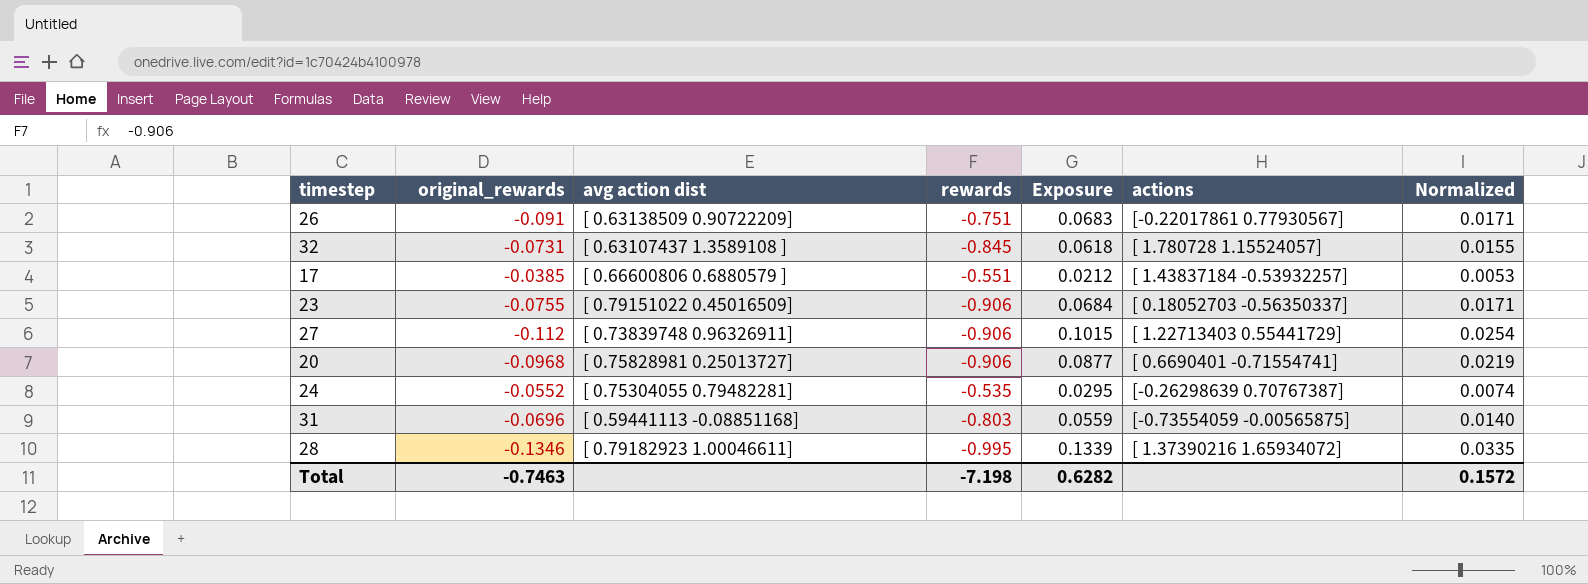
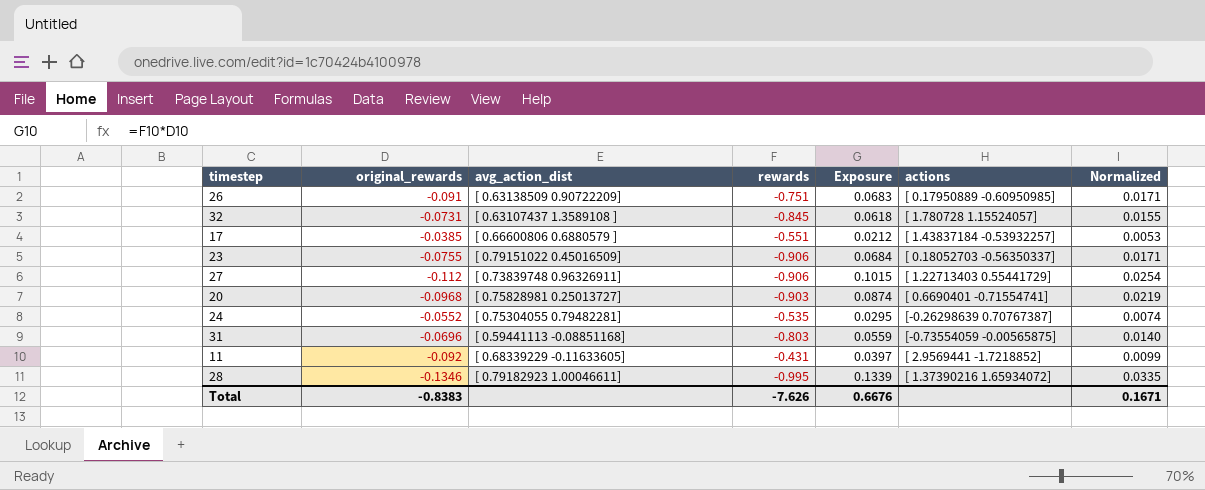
column name: avg action dist -> avg_action_dist
26 | actions: [-0.22017861 0.77930567] -> [ 0.17950889 -0.60950985]
20 | rewards: -0.906 -> -0.903
20 | Exposure: 0.0877 -> 0.0874
row 11: none -> -0.092 | [ 0.68339229 -0.11633605] | -0.431 | 0.0397 | [ 2.9569441 -1.7218852] | 0.0099
Total | original_rewards: -0.7463 -> -0.8383
Total | rewards: -7.198 -> -7.626
Total | Exposure: 0.6282 -> 0.6676
Total | Normalized: 0.1572 -> 0.1671

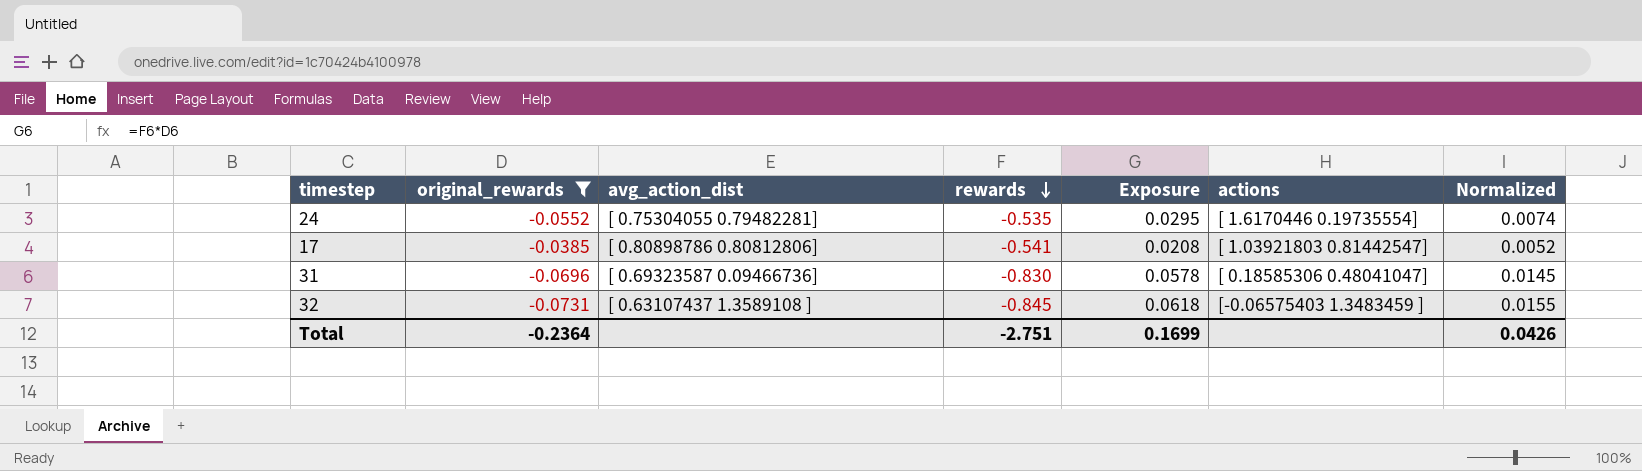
filter: none -> original_rewards >= -0.0731
row order: none -> rewards descending
24 | actions: [-0.26298639 0.70767387] -> [ 1.6170446 0.19735554]
17 | avg_action_dist: [ 0.66600806 0.6880579 ] -> [ 0.80898786 0.80812806]
17 | rewards: -0.551 -> -0.541
17 | Exposure: 0.0212 -> 0.0208
17 | actions: [ 1.43837184 -0.53932257] -> [ 1.03921803 0.81442547]
17 | Normalized: 0.0053 -> 0.0052
31 | avg_action_dist: [ 0.59441113 -0.08851168] -> [ 0.69323587 0.09466736]
31 | rewards: -0.803 -> -0.830
31 | Exposure: 0.0559 -> 0.0578
31 | actions: [-0.73554059 -0.00565875] -> [ 0.18585306 0.48041047]
31 | Normalized: 0.0140 -> 0.0145
32 | actions: [ 1.780728 1.15524057] -> [-0.06575403 1.3483459 ]
Total | original_rewards: -0.8383 -> -0.2364
Total | rewards: -7.626 -> -2.751
Total | Exposure: 0.6676 -> 0.1699
Total | Normalized: 0.1671 -> 0.0426

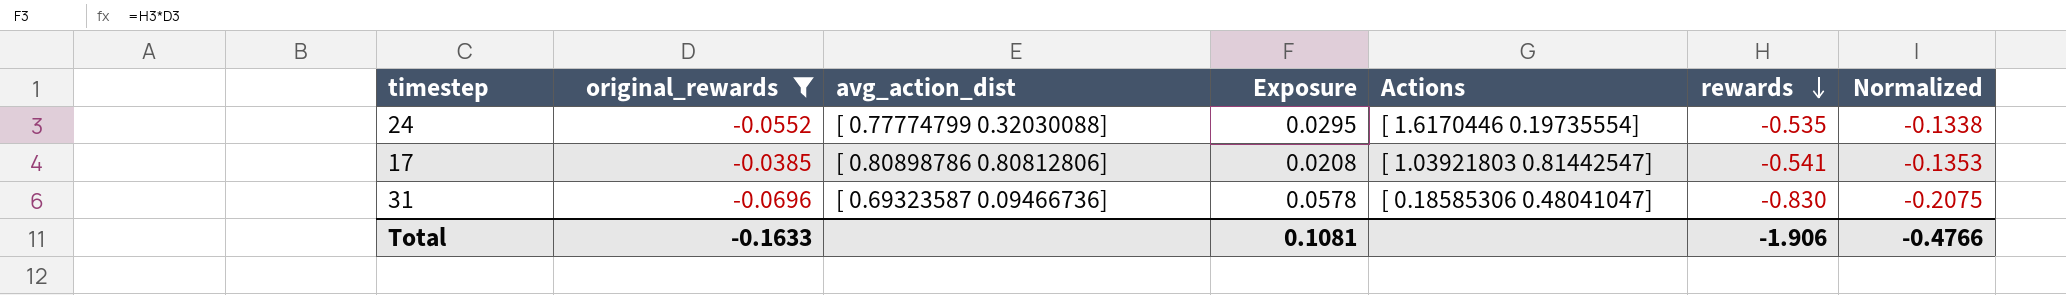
column name: actions -> Actions
column rewards | position: 4 -> 6
column Normalized | formula: [Exposure] * 0.25 -> [rewards] * 0.25
row 32: -0.0731 | [ 0.63107437 1.3589108 ] | -0.845 | 0.0618 | [-0.06575403 1.3483459 ] | 0.0155 -> none
24 | avg_action_dist: [ 0.75304055 0.79482281] -> [ 0.77774799 0.32030088]
Total | original_rewards: -0.2364 -> -0.1633
Total | Exposure: 0.1699 -> 0.1081
Total | rewards: -2.751 -> -1.906
Total | Normalized: 0.0426 -> -0.4766

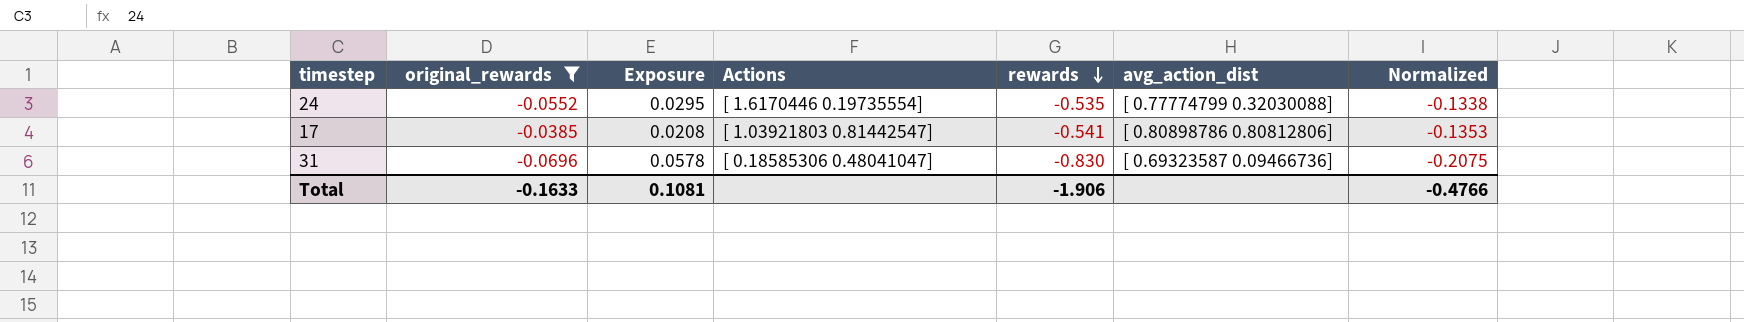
column avg_action_dist | position: 3 -> 6

